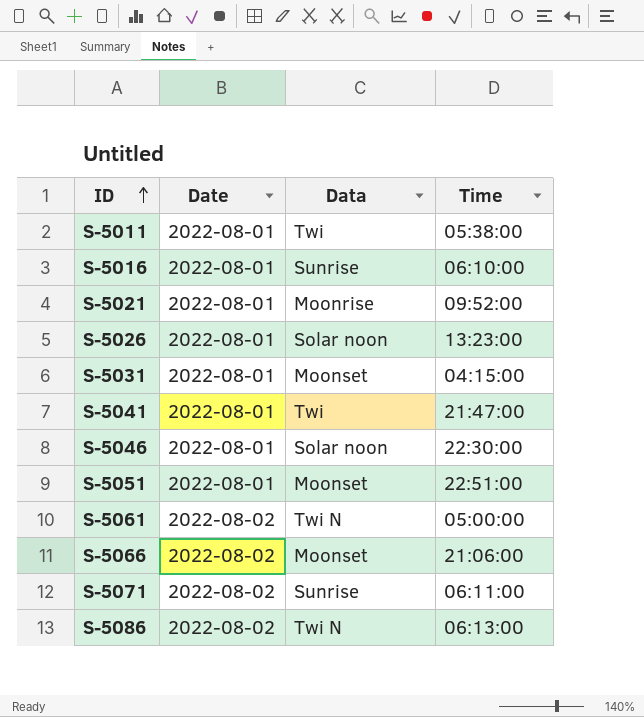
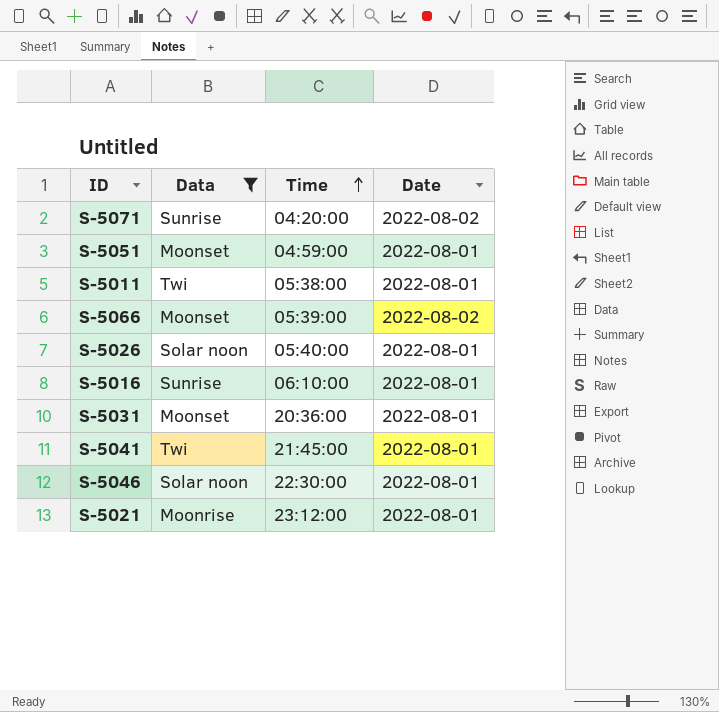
filter: none -> Data != Twi N
row order: ID ascending -> Time ascending
column Date | position: 2 -> 4
S-5071 | Time: 06:11:00 -> 04:20:00
S-5051 | Time: 22:51:00 -> 04:59:00
S-5066 | Time: 21:06:00 -> 05:39:00
S-5026 | Time: 13:23:00 -> 05:40:00
S-5031 | Time: 04:15:00 -> 20:36:00
S-5041 | Time: 21:47:00 -> 21:45:00
S-5021 | Time: 09:52:00 -> 23:12:00

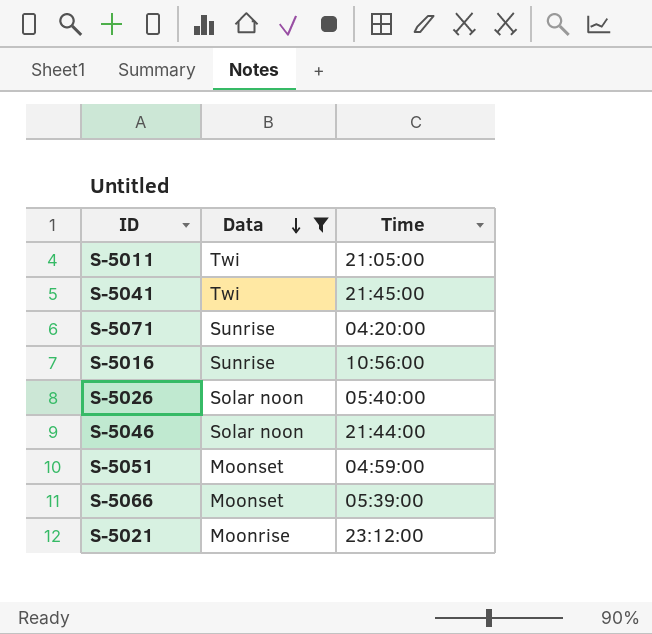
row order: Time ascending -> Data descending
column Date | position: 4 -> none
row S-5031: Moonset | 20:36:00 | 2022-08-01 -> none
S-5011 | Time: 05:38:00 -> 21:05:00
S-5016 | Time: 06:10:00 -> 10:56:00
S-5046 | Time: 22:30:00 -> 21:44:00

